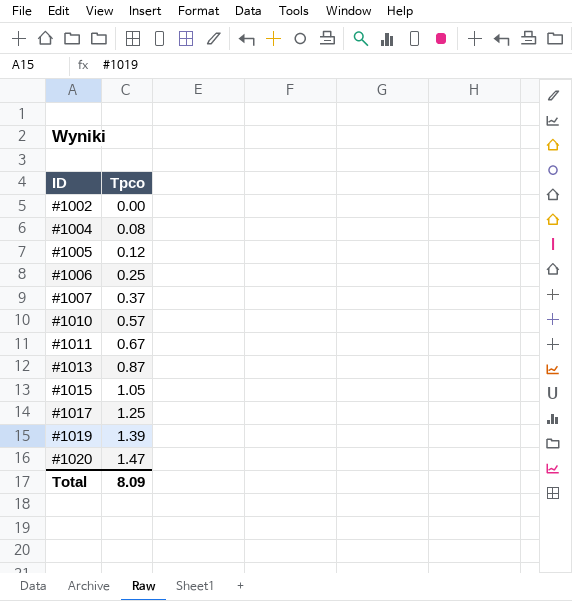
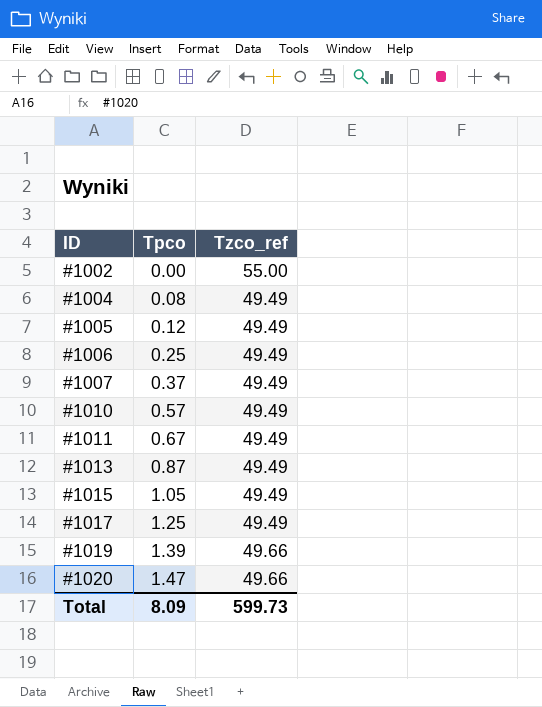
column Tzco_ref | position: none -> 3

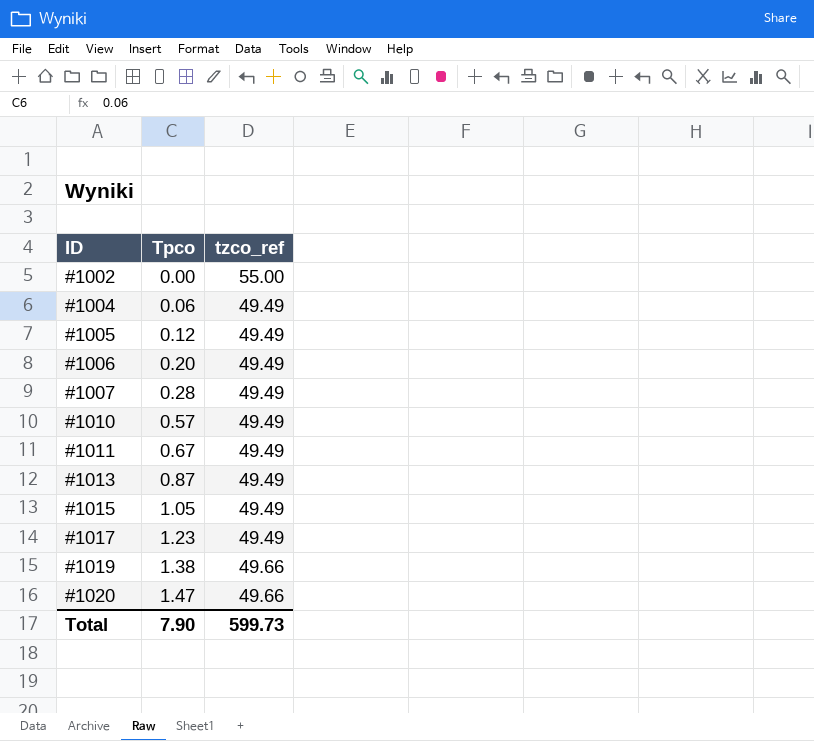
column name: Tzco_ref -> tzco_ref
#1004 | Tpco: 0.08 -> 0.06
#1006 | Tpco: 0.25 -> 0.20
#1007 | Tpco: 0.37 -> 0.28
#1017 | Tpco: 1.25 -> 1.23
#1019 | Tpco: 1.39 -> 1.38
Total | Tpco: 8.09 -> 7.90

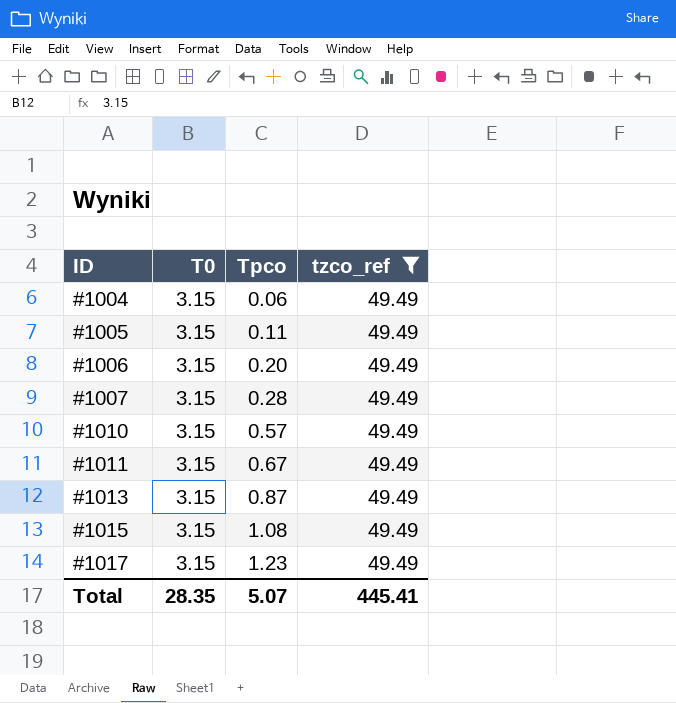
filter: none -> tzco_ref = 49.49
column T0 | position: none -> 2
#1005 | Tpco: 0.12 -> 0.11
#1015 | Tpco: 1.05 -> 1.08
Total | Tpco: 7.90 -> 5.07
Total | tzco_ref: 599.73 -> 445.41

